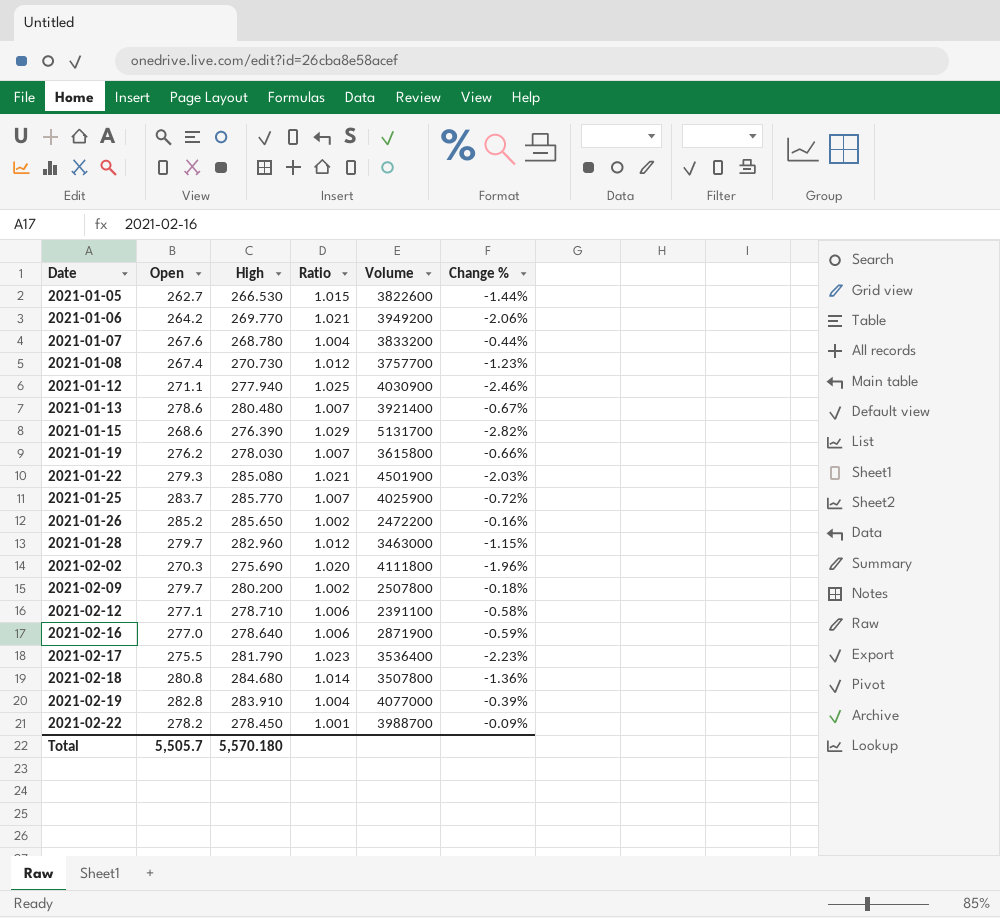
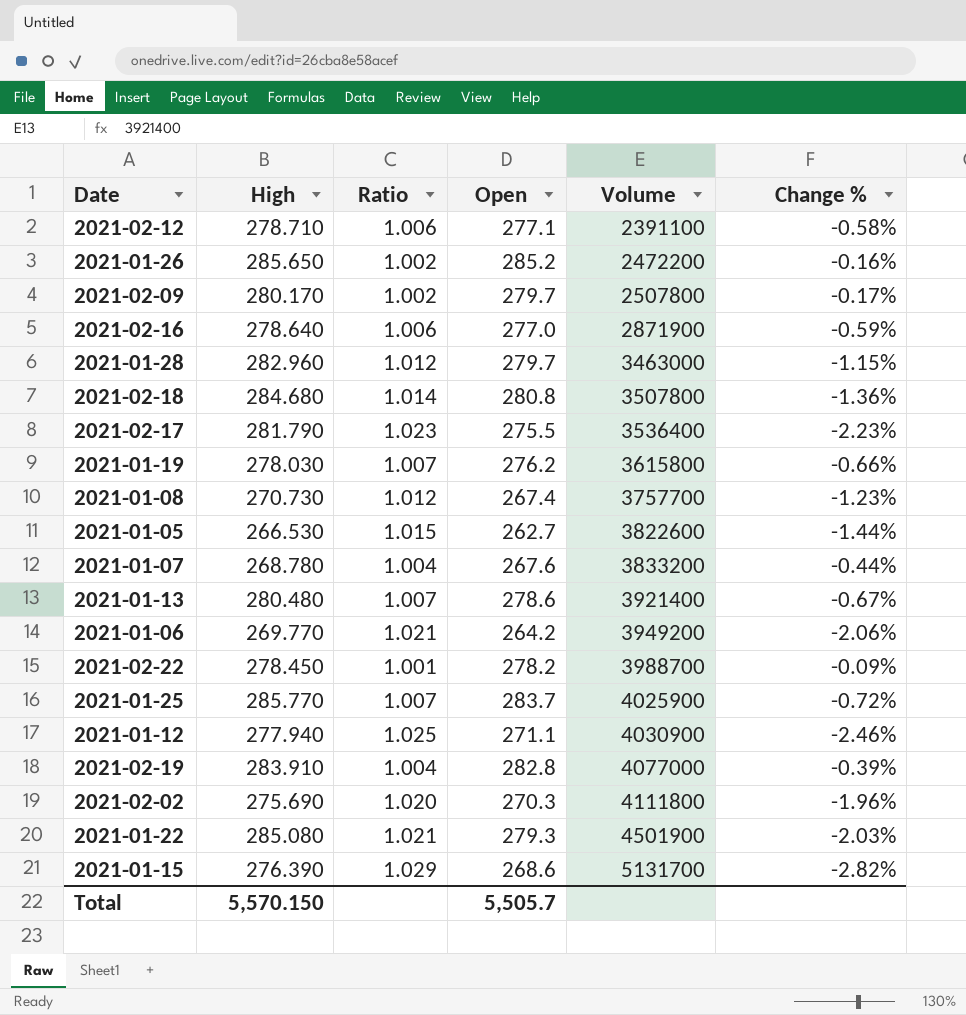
row order: Date ascending -> Volume ascending
column Open | position: 2 -> 4
2021-02-09 | High: 280.200 -> 280.170
2021-02-09 | Change %: -0.18% -> -0.17%
Total | High: 5,570.180 -> 5,570.150

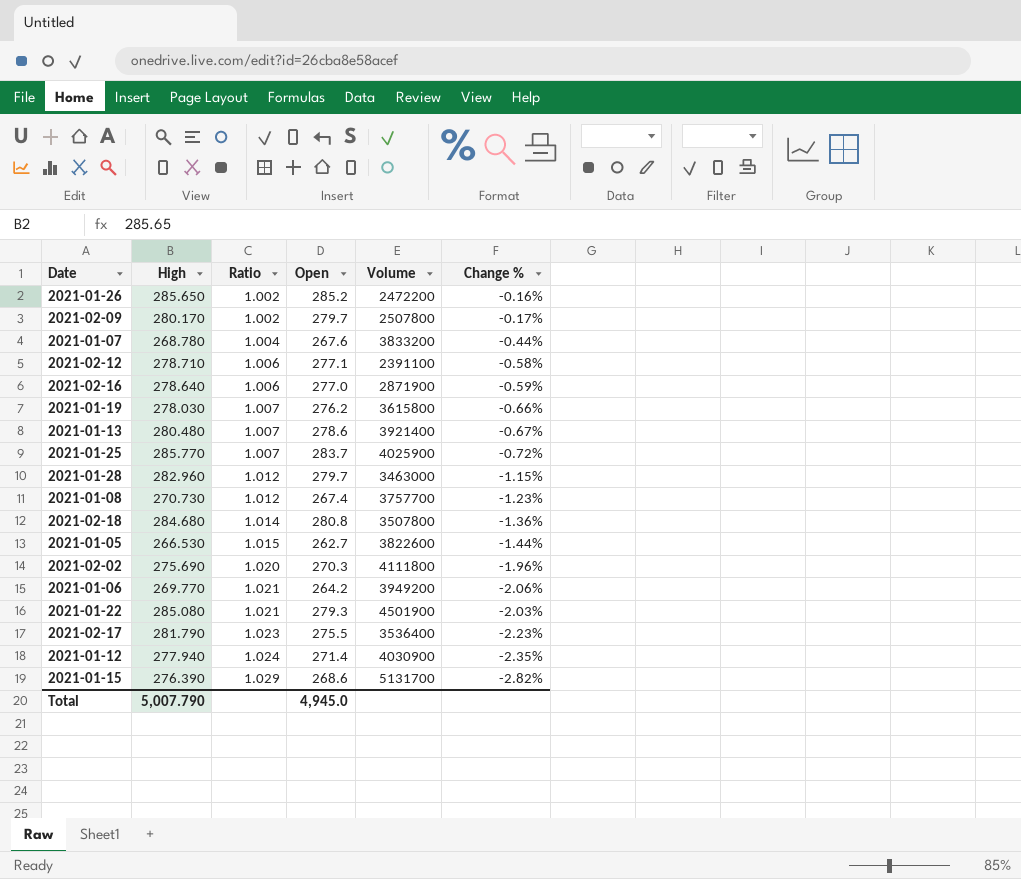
row order: Volume ascending -> Ratio ascending
row 2021-02-22: 278.450 | 1.001 | 278.2 | 3988700 | -0.09% -> none
row 2021-02-19: 283.910 | 1.004 | 282.8 | 4077000 | -0.39% -> none
2021-01-12 | Ratio: 1.025 -> 1.024
2021-01-12 | Open: 271.1 -> 271.4
2021-01-12 | Change %: -2.46% -> -2.35%
Total | High: 5,570.150 -> 5,007.790
Total | Open: 5,505.7 -> 4,945.0

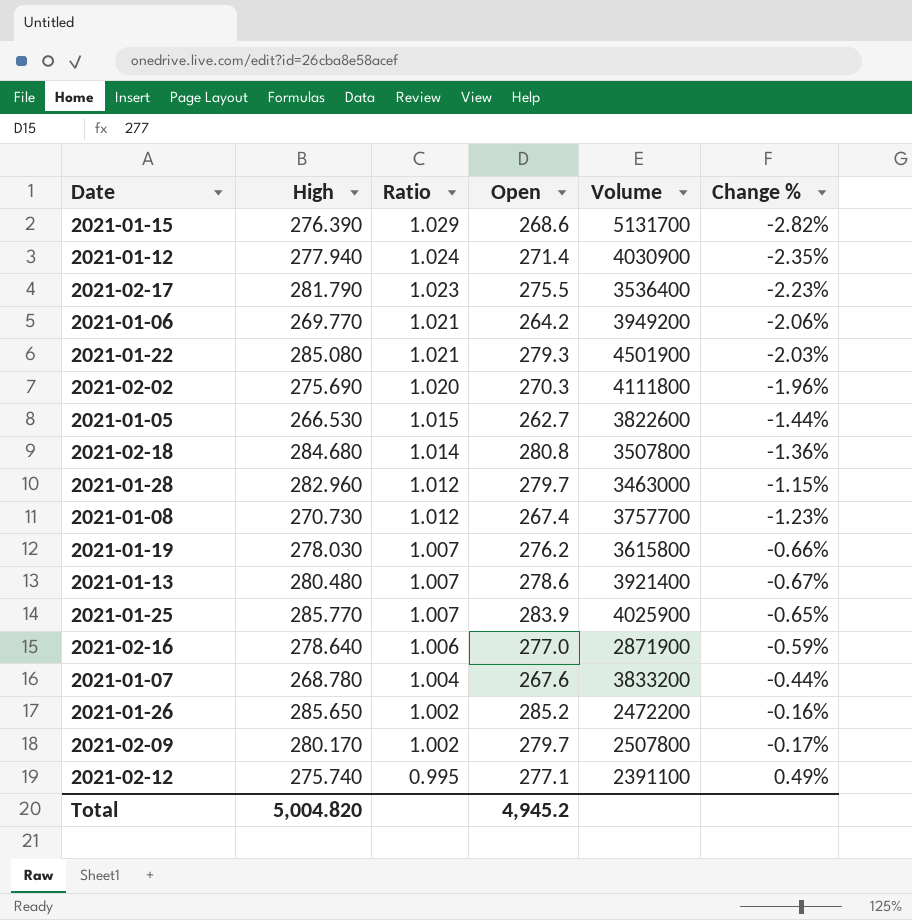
row order: Ratio ascending -> Ratio descending
2021-01-25 | Open: 283.7 -> 283.9
2021-01-25 | Change %: -0.72% -> -0.65%
2021-02-12 | High: 278.710 -> 275.740
2021-02-12 | Ratio: 1.006 -> 0.995
2021-02-12 | Change %: -0.58% -> 0.49%
Total | High: 5,007.790 -> 5,004.820
Total | Open: 4,945.0 -> 4,945.2

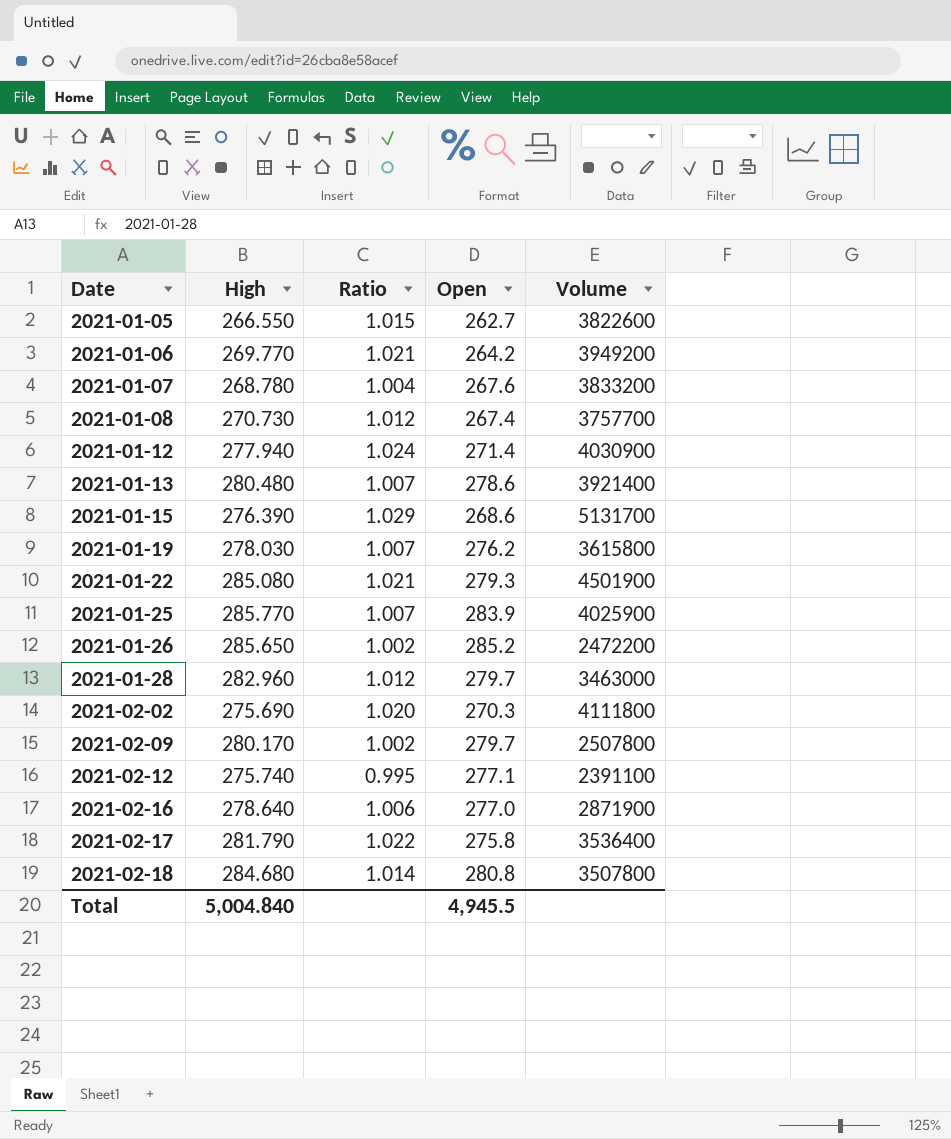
row order: Ratio descending -> Date ascending
column Change % | formula: ([Open] - [High]) / [High] -> none
2021-01-05 | High: 266.530 -> 266.550
2021-02-17 | Ratio: 1.023 -> 1.022
2021-02-17 | Open: 275.5 -> 275.8
Total | High: 5,004.820 -> 5,004.840
Total | Open: 4,945.2 -> 4,945.5

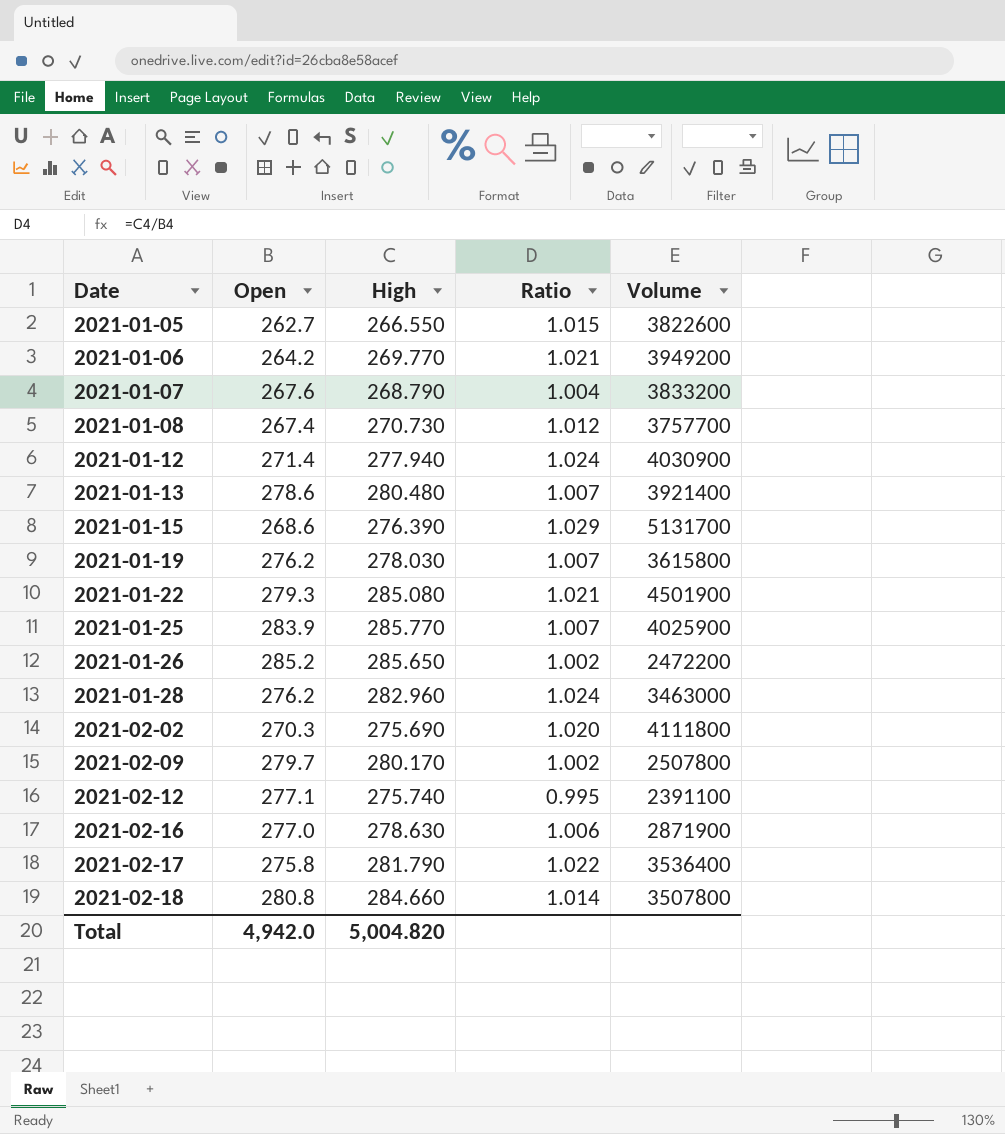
column Open | position: 4 -> 2
2021-01-07 | High: 268.780 -> 268.790
2021-01-28 | Open: 279.7 -> 276.2
2021-01-28 | Ratio: 1.012 -> 1.024
2021-02-16 | High: 278.640 -> 278.630
2021-02-18 | High: 284.680 -> 284.660
Total | Open: 4,945.5 -> 4,942.0
Total | High: 5,004.840 -> 5,004.820

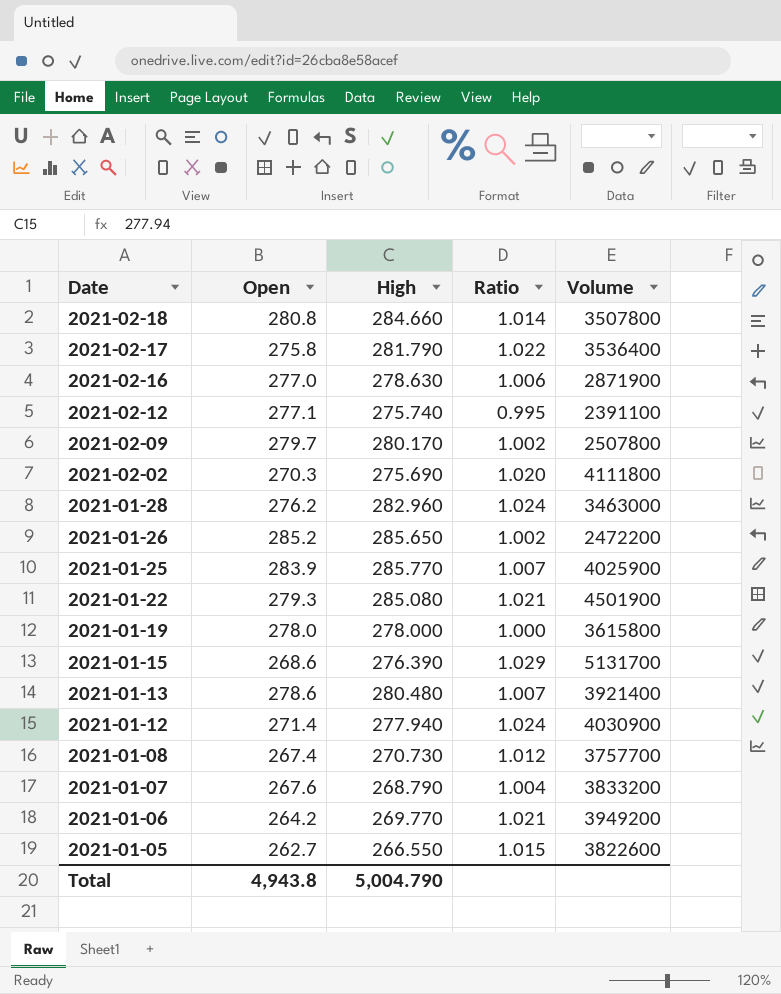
row order: Date ascending -> Date descending
2021-01-19 | Open: 276.2 -> 278.0
2021-01-19 | High: 278.030 -> 278.000
2021-01-19 | Ratio: 1.007 -> 1.000
Total | Open: 4,942.0 -> 4,943.8
Total | High: 5,004.820 -> 5,004.790

